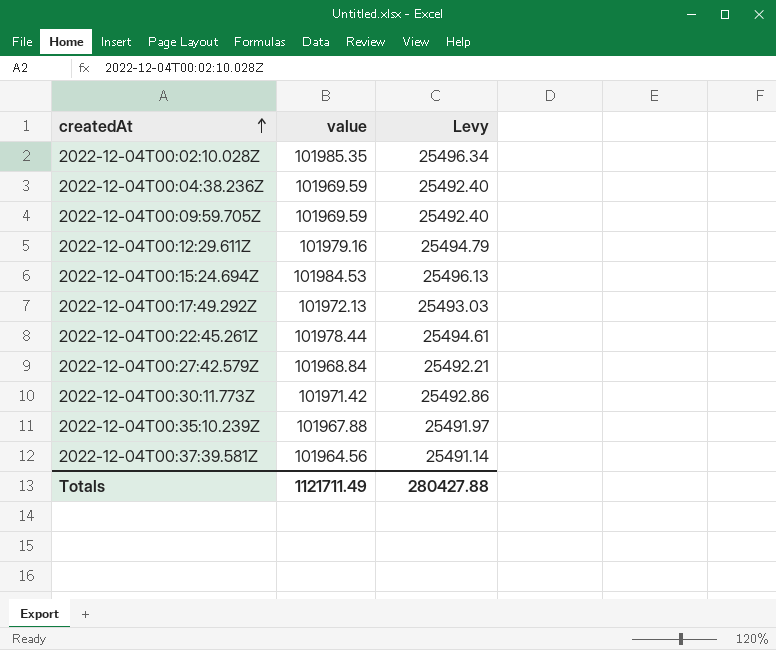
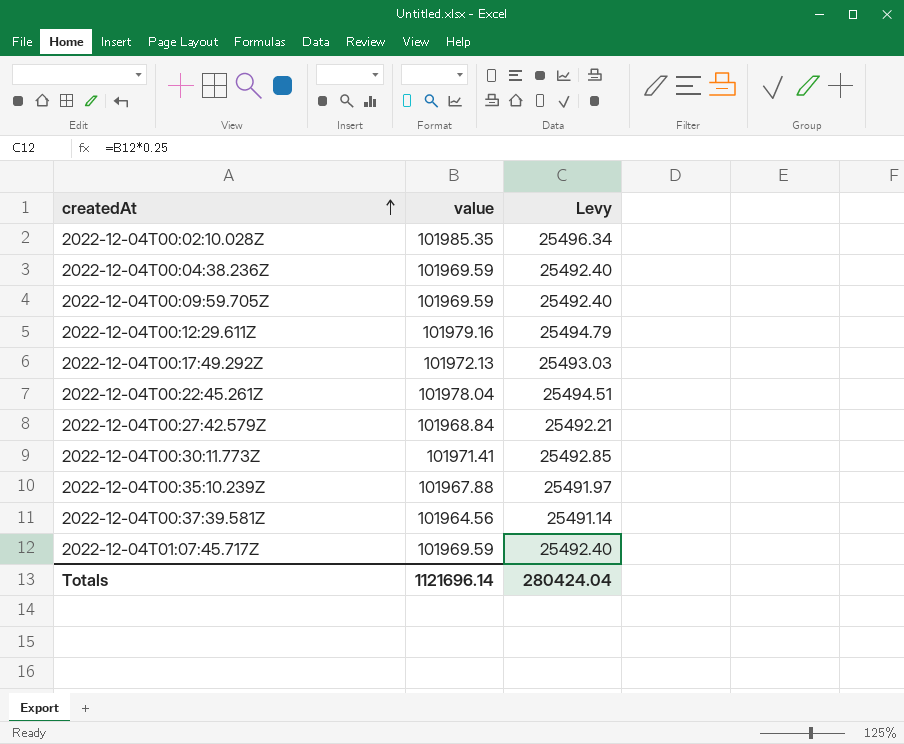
row 2022-12-04T00:15:24.694Z: 101984.53 | 25496.13 -> none
2022-12-04T00:22:45.261Z | value: 101978.44 -> 101978.04
2022-12-04T00:22:45.261Z | Levy: 25494.61 -> 25494.51
2022-12-04T00:30:11.773Z | value: 101971.42 -> 101971.41
2022-12-04T00:30:11.773Z | Levy: 25492.86 -> 25492.85
row 2022-12-04T01:07:45.717Z: none -> 101969.59 | 25492.40
Totals | value: 1121711.49 -> 1121696.14
Totals | Levy: 280427.88 -> 280424.04

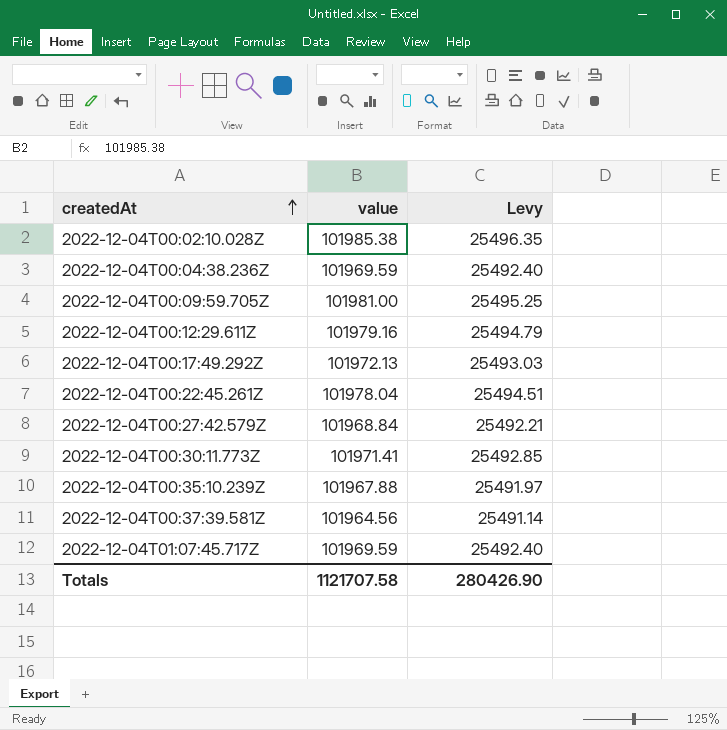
2022-12-04T00:02:10.028Z | value: 101985.35 -> 101985.38
2022-12-04T00:02:10.028Z | Levy: 25496.34 -> 25496.35
2022-12-04T00:09:59.705Z | value: 101969.59 -> 101981.00
2022-12-04T00:09:59.705Z | Levy: 25492.40 -> 25495.25
Totals | value: 1121696.14 -> 1121707.58
Totals | Levy: 280424.04 -> 280426.90

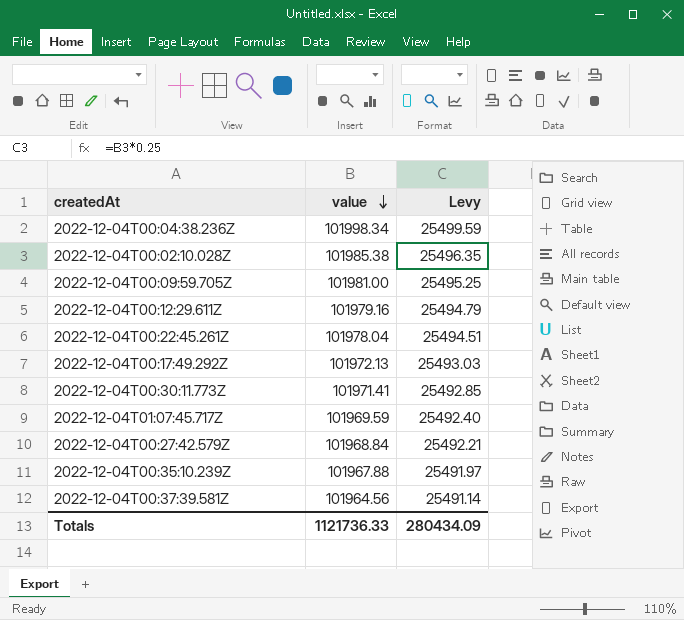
row order: createdAt ascending -> value descending
2022-12-04T00:04:38.236Z | value: 101969.59 -> 101998.34
2022-12-04T00:04:38.236Z | Levy: 25492.40 -> 25499.59
Totals | value: 1121707.58 -> 1121736.33
Totals | Levy: 280426.90 -> 280434.09

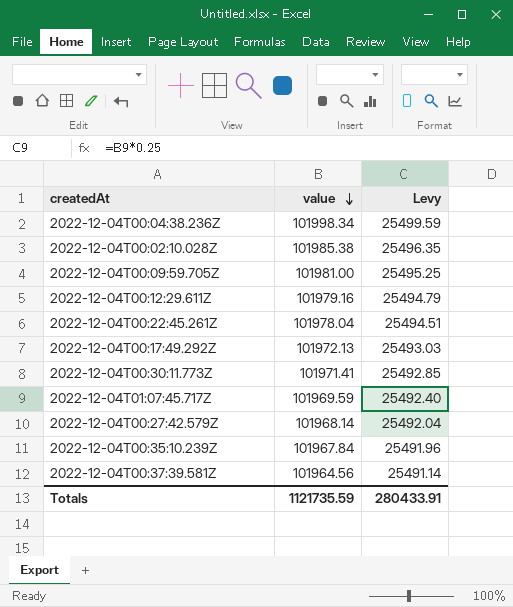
2022-12-04T00:27:42.579Z | value: 101968.84 -> 101968.14
2022-12-04T00:27:42.579Z | Levy: 25492.21 -> 25492.04
2022-12-04T00:35:10.239Z | value: 101967.88 -> 101967.84
2022-12-04T00:35:10.239Z | Levy: 25491.97 -> 25491.96
Totals | value: 1121736.33 -> 1121735.59
Totals | Levy: 280434.09 -> 280433.91

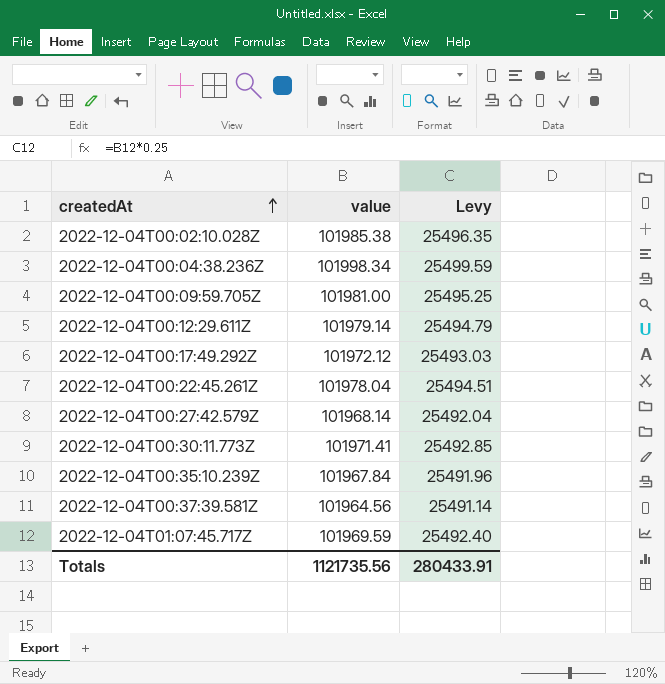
row order: value descending -> createdAt ascending
2022-12-04T00:12:29.611Z | value: 101979.16 -> 101979.14
2022-12-04T00:17:49.292Z | value: 101972.13 -> 101972.12
Totals | value: 1121735.59 -> 1121735.56

